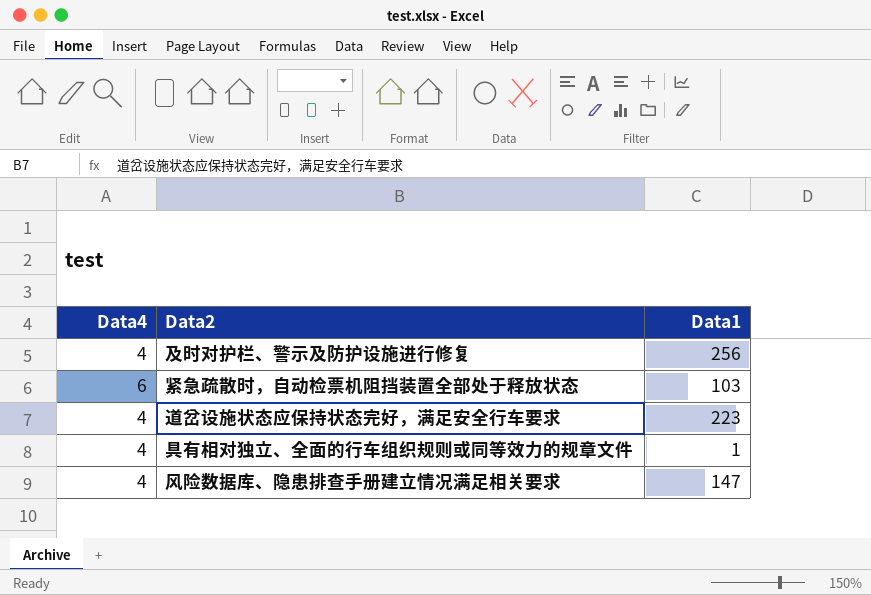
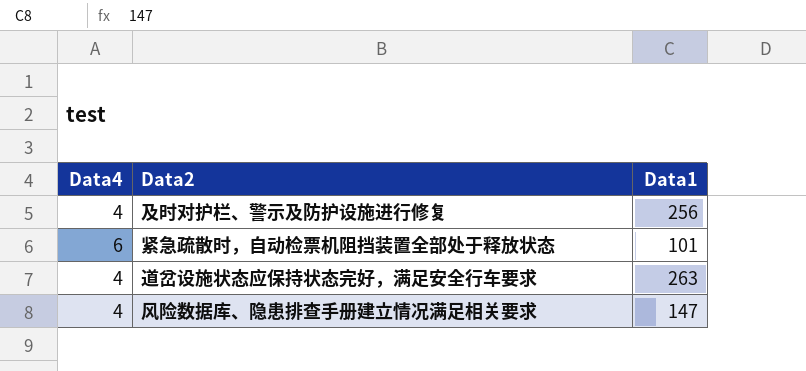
row 具有相对独立、全面的行车组织规则或同等效力的规章文件: 4 | 1 -> none
紧急疏散时，自动检票机阻挡装置全部处于释放状态 | Data1: 103 -> 101
道岔设施状态应保持状态完好，满足安全行车要求 | Data1: 223 -> 263

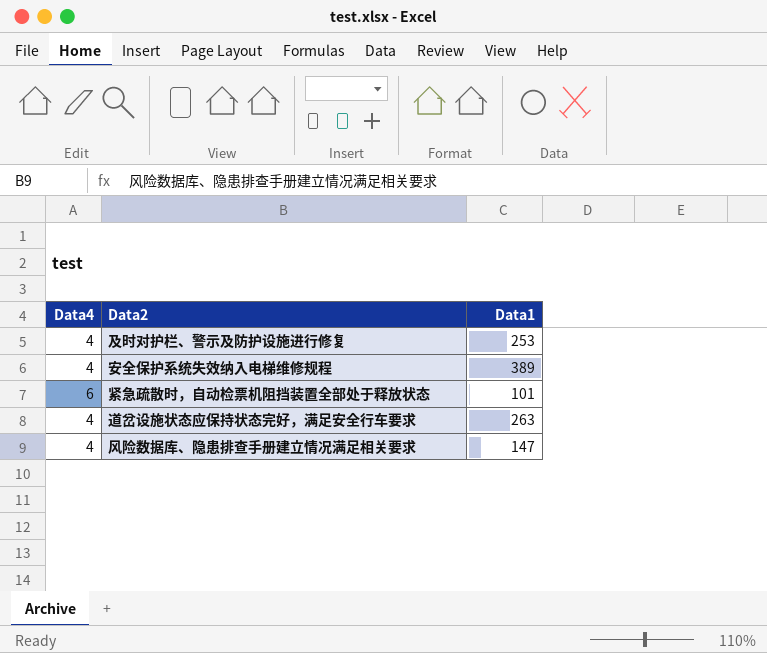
及时对护栏、警示及防护设施进行修复 | Data1: 256 -> 253
row 安全保护系统失效纳入电梯维修规程: none -> 4 | 389

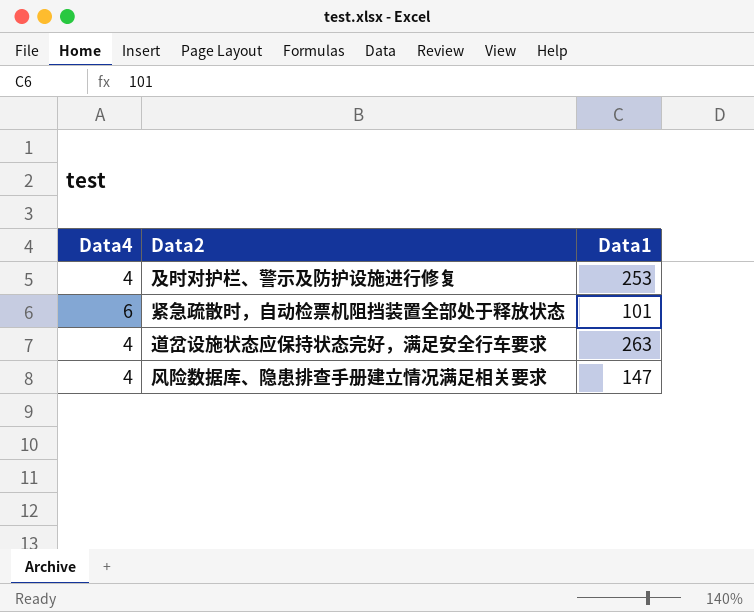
row 安全保护系统失效纳入电梯维修规程: 4 | 389 -> none

